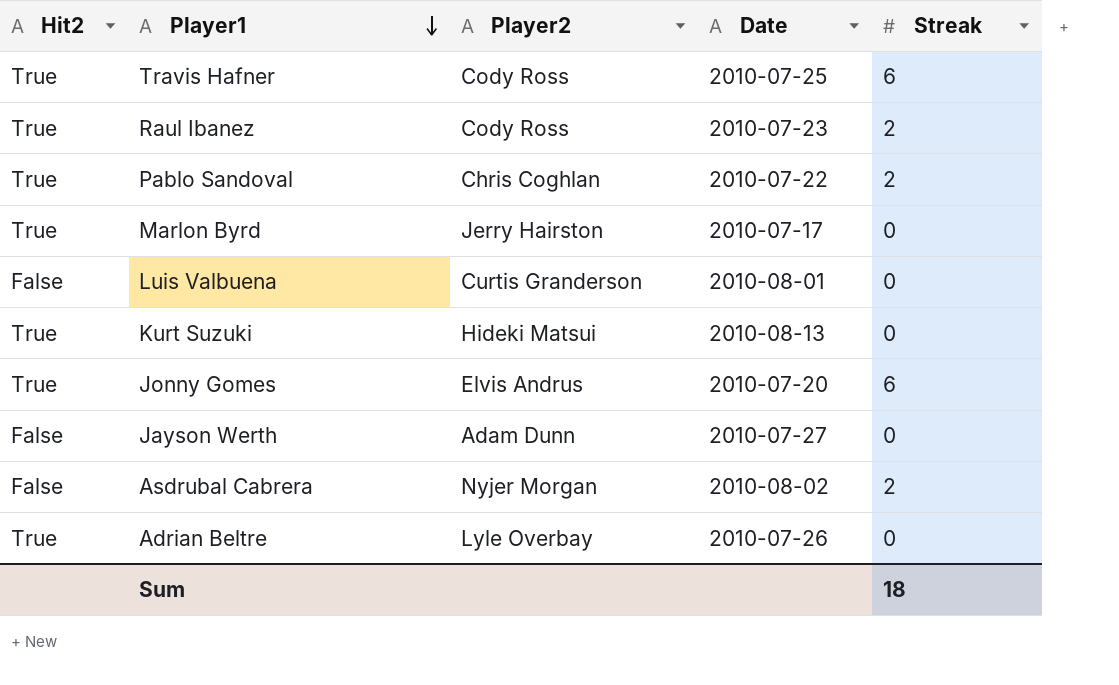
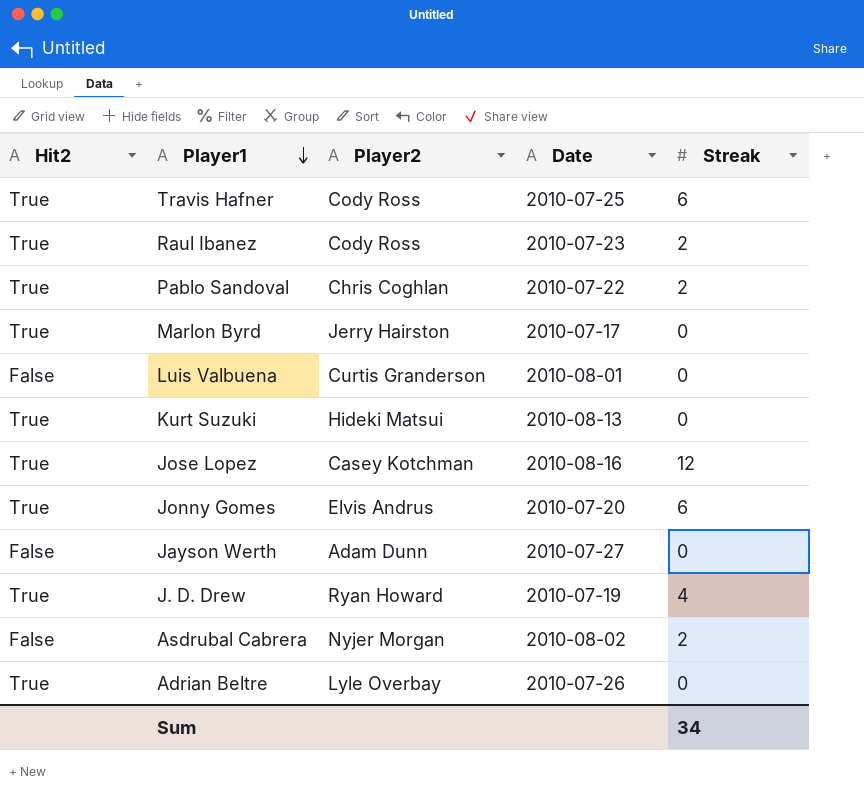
row Jose Lopez: none -> True | Casey Kotchman | 2010-08-16 | 12
row J. D. Drew: none -> True | Ryan Howard | 2010-07-19 | 4
Sum | Streak: 18 -> 34

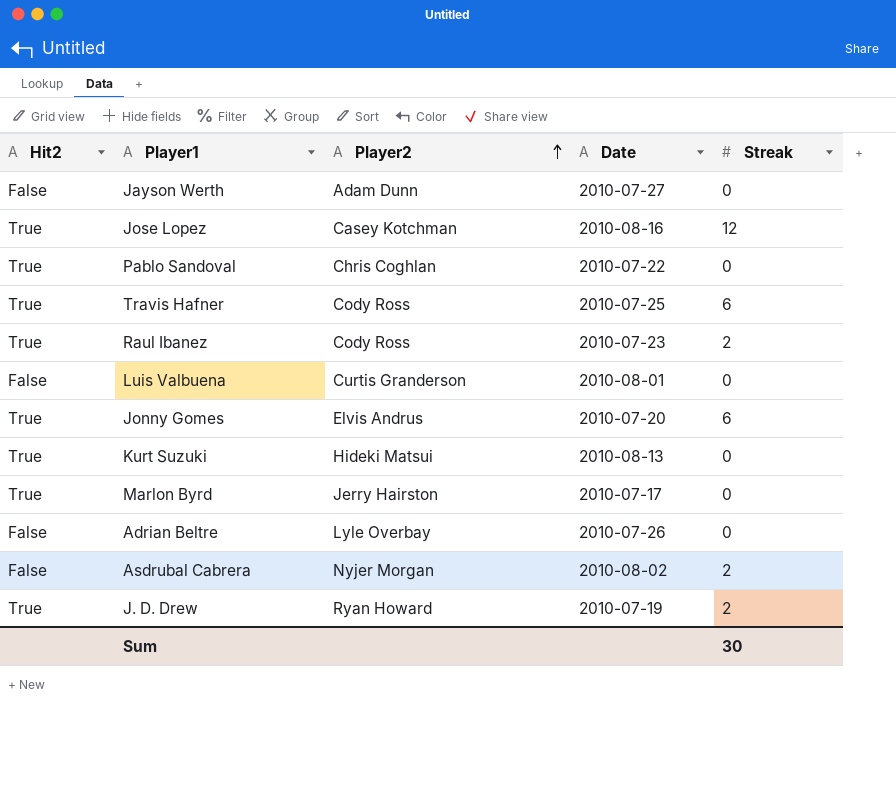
row order: Player1 descending -> Player2 ascending
Pablo Sandoval | Streak: 2 -> 0
Adrian Beltre | Hit2: True -> False
J. D. Drew | Streak: 4 -> 2
Sum | Streak: 34 -> 30

